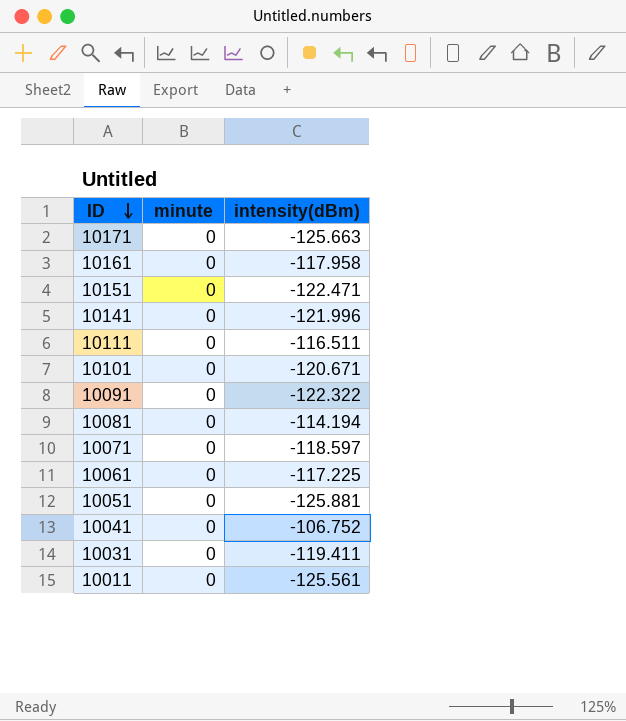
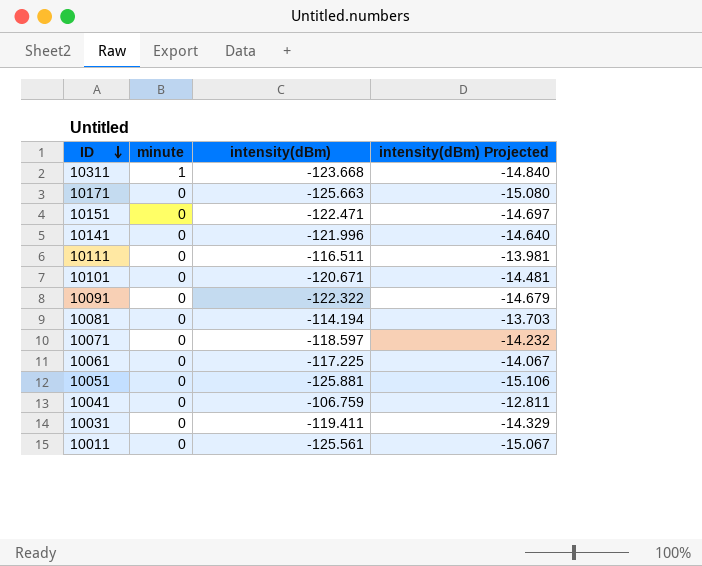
column intensity(dBm) Projected | formula: none -> [intensity(dBm)] * 0.12
row 10161: 0 | -117.958 -> none
row 10311: none -> 1 | -123.668 | -14.840
10041 | intensity(dBm): -106.752 -> -106.759

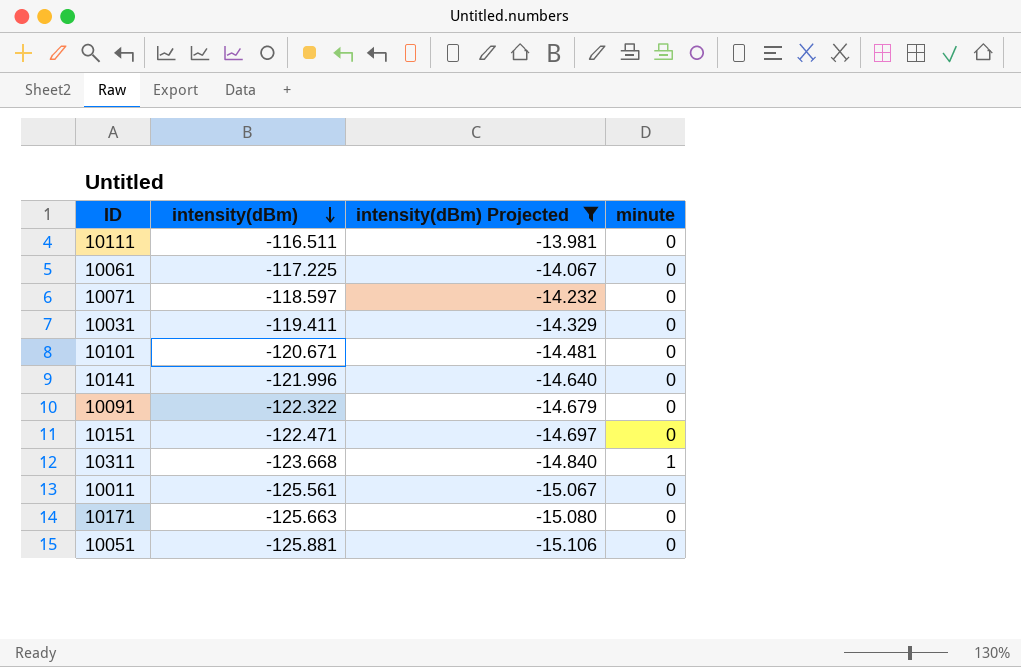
filter: none -> intensity(dBm) Projected <= -13.981
row order: ID descending -> intensity(dBm) descending
column minute | position: 2 -> 4

